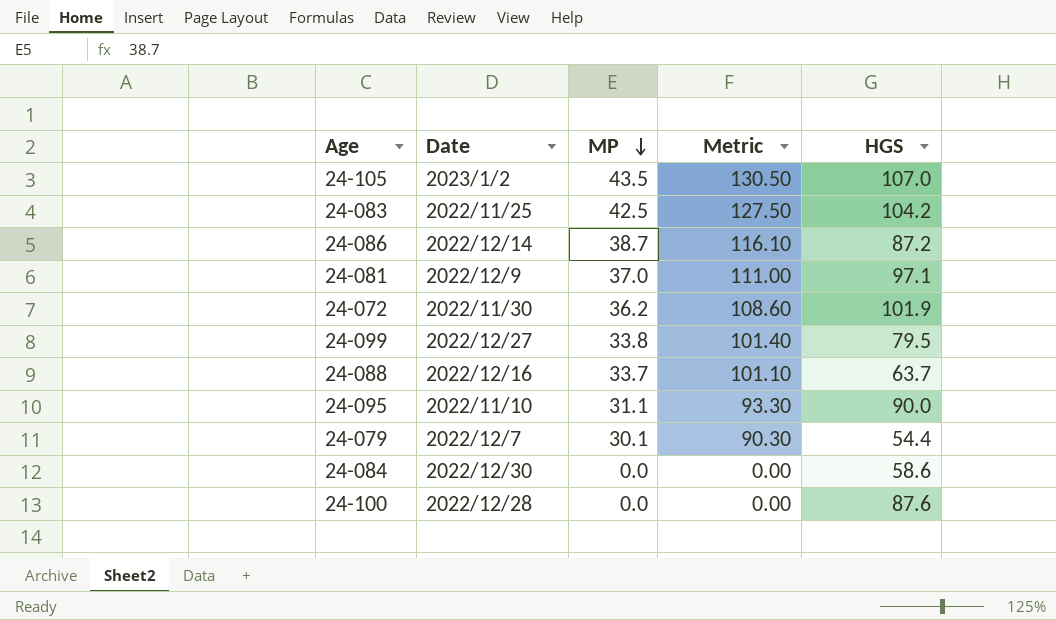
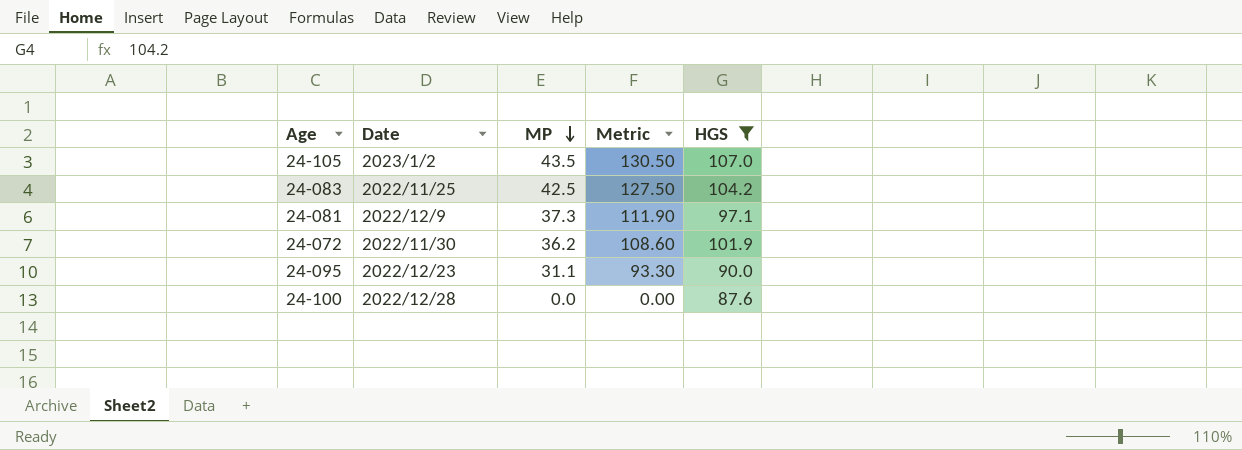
filter: none -> HGS >= 87.6
24-081 | MP: 37.0 -> 37.3
24-081 | Metric: 111.00 -> 111.90
24-095 | Date: 2022/11/10 -> 2022/12/23

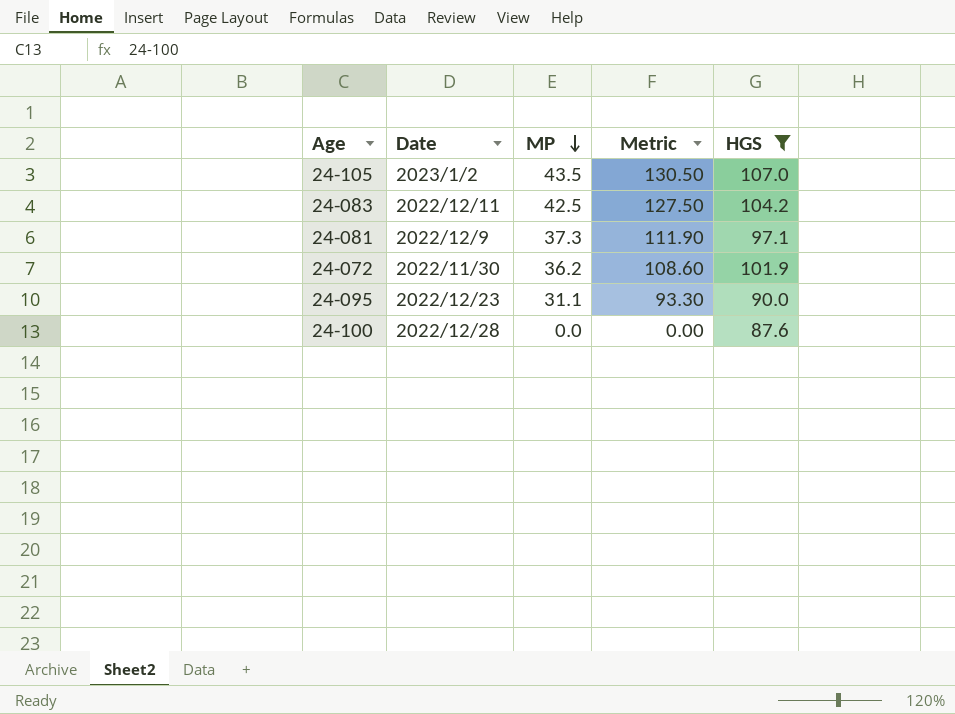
24-083 | Date: 2022/11/25 -> 2022/12/11

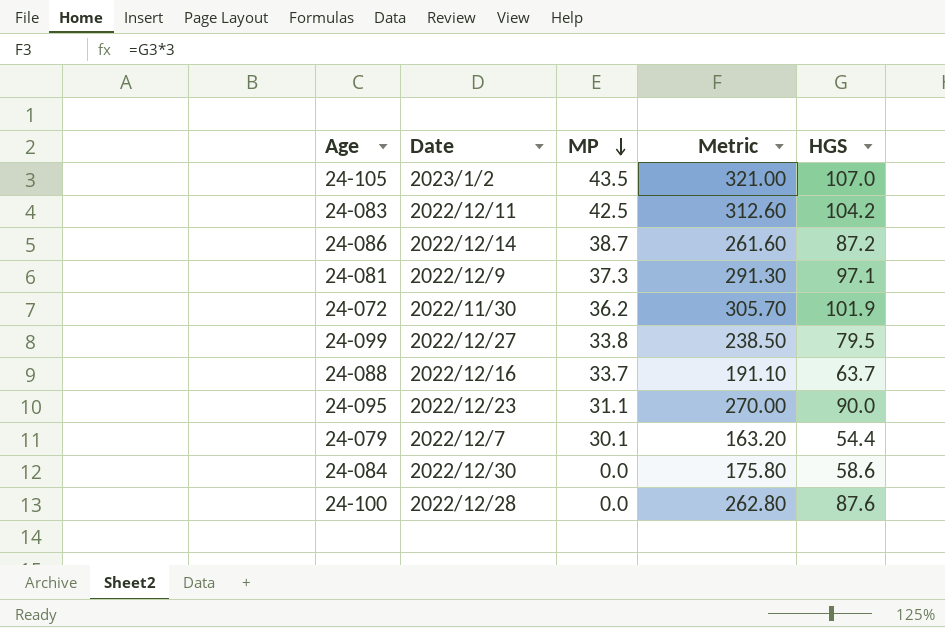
filter: HGS >= 87.6 -> none
column Metric | formula: [MP] * 3 -> [HGS] * 3

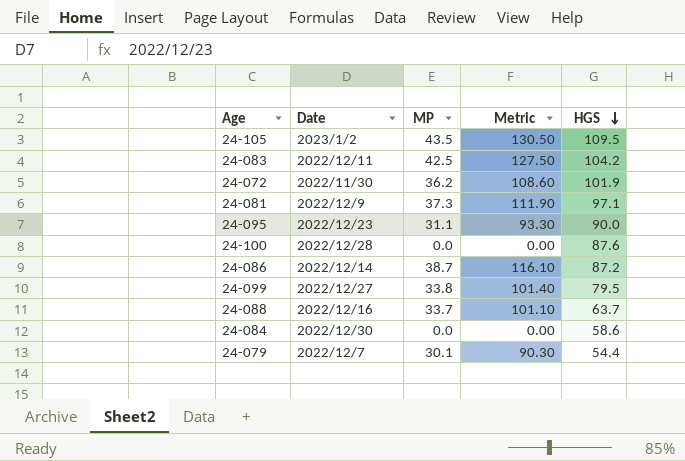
row order: MP descending -> HGS descending
column Metric | formula: [HGS] * 3 -> [MP] * 3
24-105 | HGS: 107.0 -> 109.5

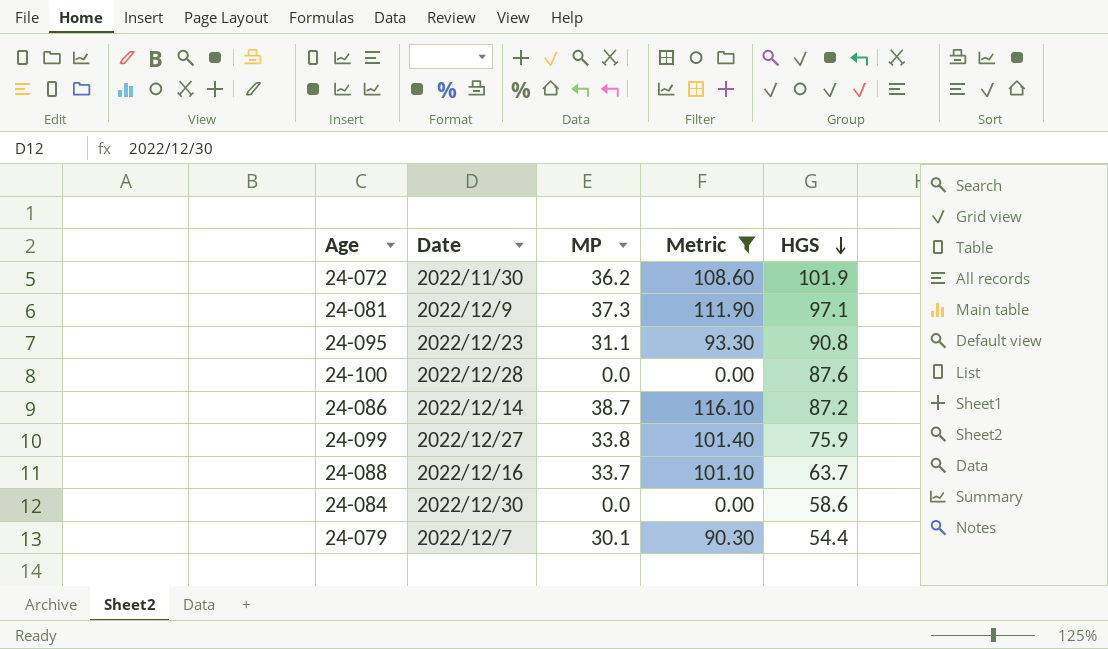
filter: none -> Metric <= 116.10
24-095 | HGS: 90.0 -> 90.8
24-099 | HGS: 79.5 -> 75.9

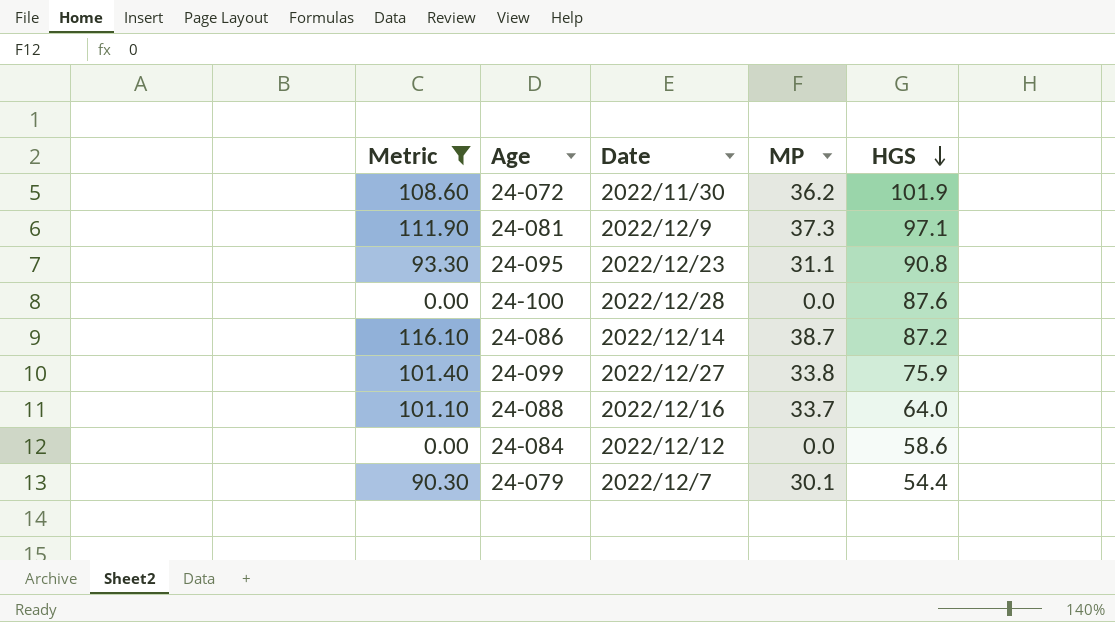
column Metric | position: 4 -> 1
24-088 | HGS: 63.7 -> 64.0
24-084 | Date: 2022/12/30 -> 2022/12/12

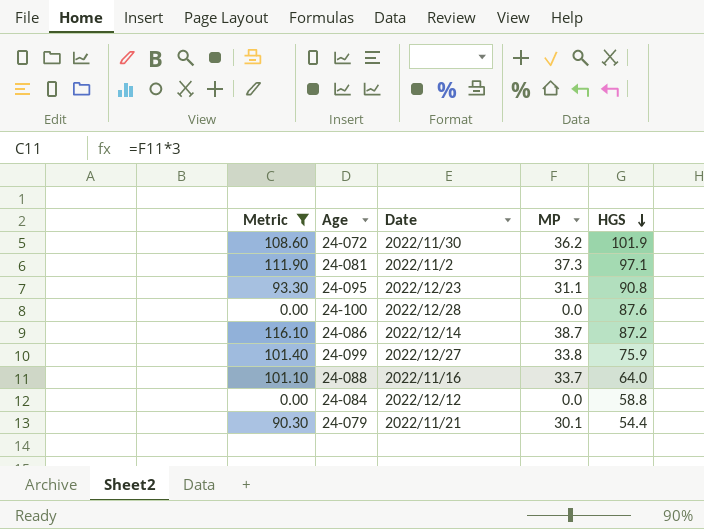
24-081 | Date: 2022/12/9 -> 2022/11/2
24-088 | Date: 2022/12/16 -> 2022/11/16
24-084 | HGS: 58.6 -> 58.8
24-079 | Date: 2022/12/7 -> 2022/11/21

